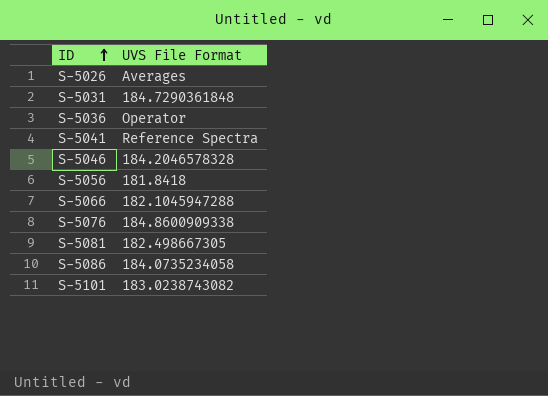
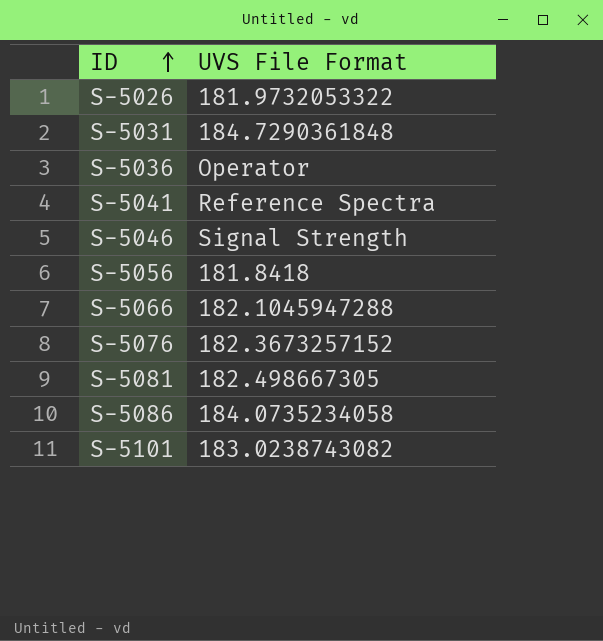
S-5026 | UVS File Format: Averages -> 181.9732053322
S-5046 | UVS File Format: 184.2046578328 -> Signal Strength
S-5076 | UVS File Format: 184.8600909338 -> 182.3673257152

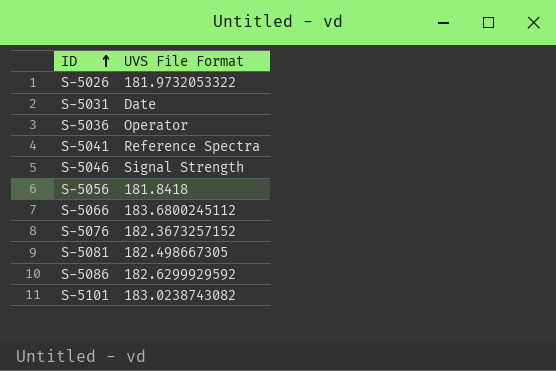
S-5031 | UVS File Format: 184.7290361848 -> Date
S-5066 | UVS File Format: 182.1045947288 -> 183.6800245112
S-5086 | UVS File Format: 184.0735234058 -> 182.6299929592

